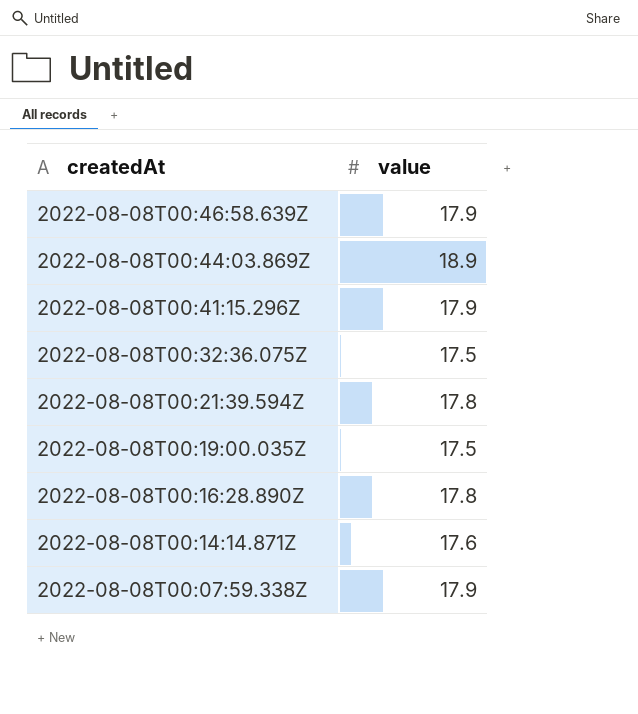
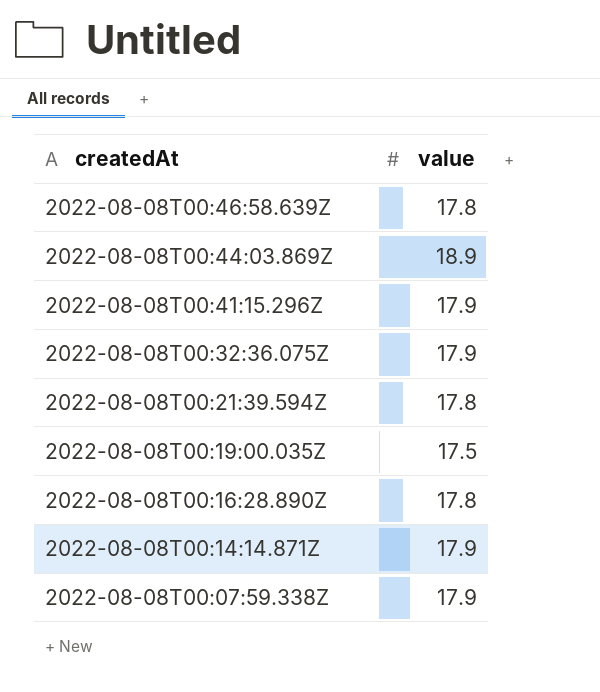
2022-08-08T00:46:58.639Z | value: 17.9 -> 17.8
2022-08-08T00:32:36.075Z | value: 17.5 -> 17.9
2022-08-08T00:14:14.871Z | value: 17.6 -> 17.9

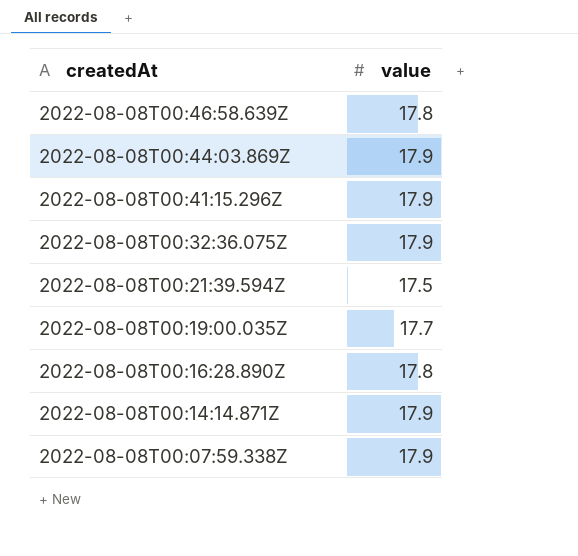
2022-08-08T00:44:03.869Z | value: 18.9 -> 17.9
2022-08-08T00:21:39.594Z | value: 17.8 -> 17.5
2022-08-08T00:19:00.035Z | value: 17.5 -> 17.7

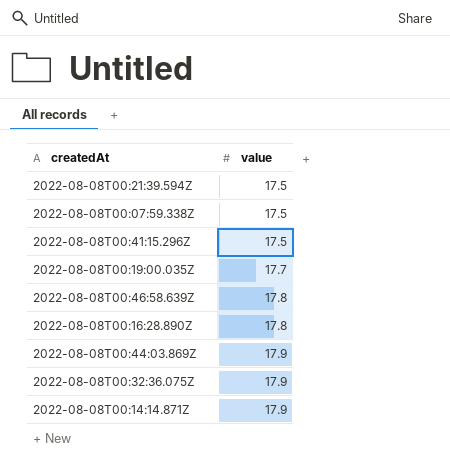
row order: createdAt descending -> value ascending
2022-08-08T00:07:59.338Z | value: 17.9 -> 17.5
2022-08-08T00:41:15.296Z | value: 17.9 -> 17.5

